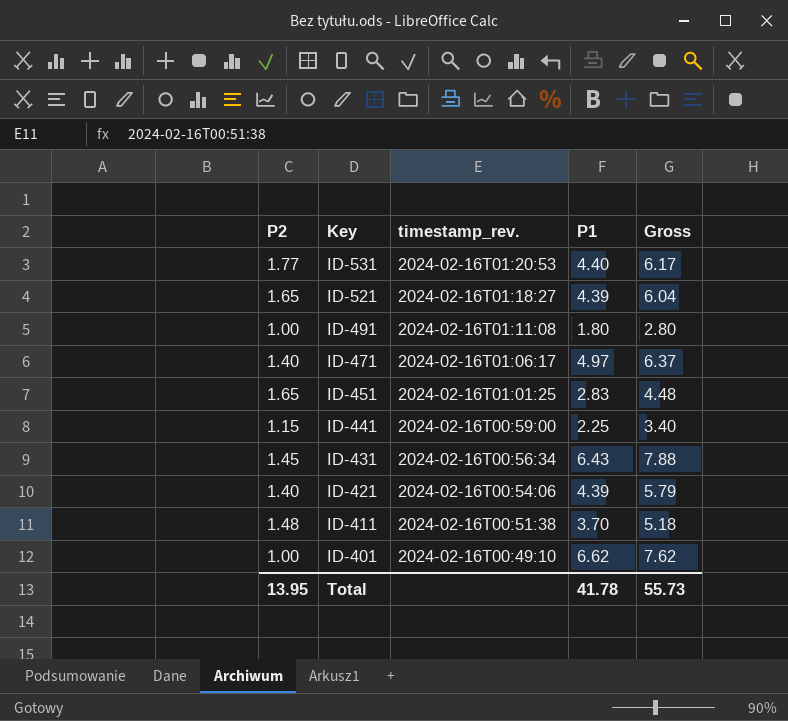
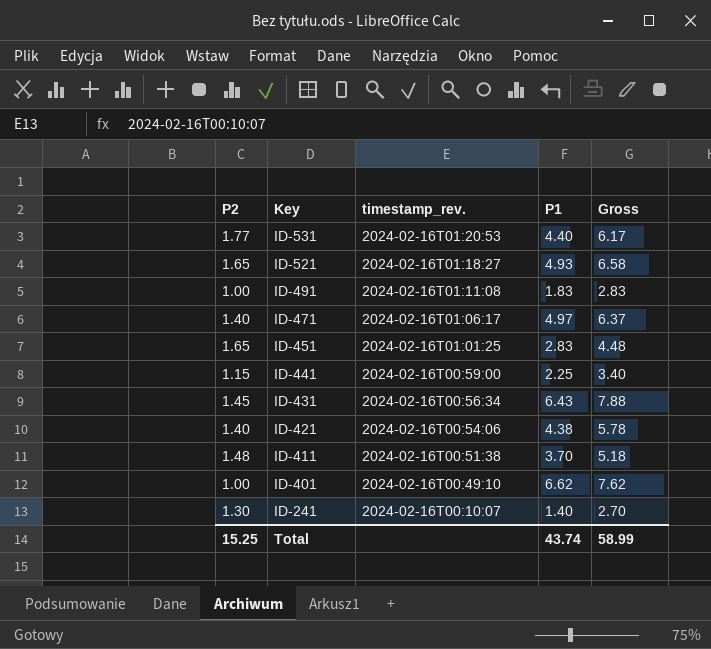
ID-521 | P1: 4.39 -> 4.93
ID-521 | Gross: 6.04 -> 6.58
ID-491 | P1: 1.80 -> 1.83
ID-491 | Gross: 2.80 -> 2.83
ID-421 | P1: 4.39 -> 4.38
ID-421 | Gross: 5.79 -> 5.78
row ID-241: none -> 1.30 | 2024-02-16T00:10:07 | 1.40 | 2.70
Total | P2: 13.95 -> 15.25
Total | P1: 41.78 -> 43.74
Total | Gross: 55.73 -> 58.99

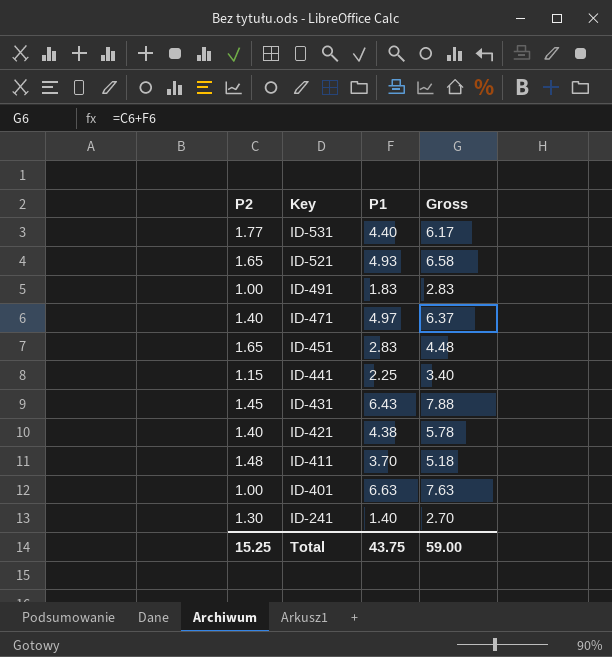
column timestamp_rev. | position: 3 -> none
ID-401 | P1: 6.62 -> 6.63
ID-401 | Gross: 7.62 -> 7.63
Total | P1: 43.74 -> 43.75
Total | Gross: 58.99 -> 59.00

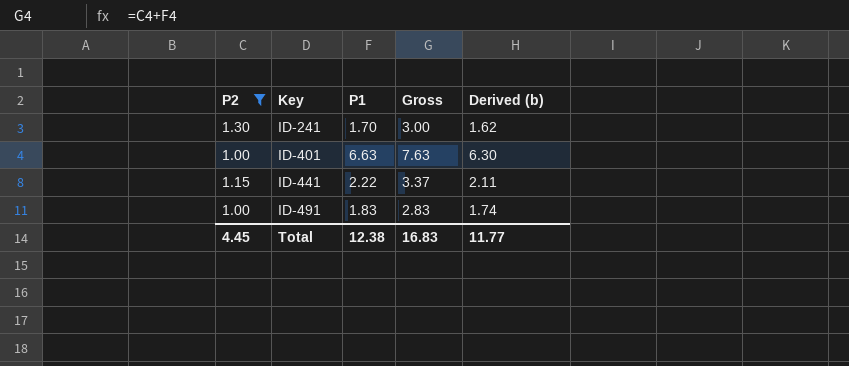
filter: none -> P2 <= 1.30
row order: Key descending -> Key ascending
column Derived (b) | formula: none -> [P1] * 0.95
ID-241 | P1: 1.40 -> 1.70
ID-241 | Gross: 2.70 -> 3.00
ID-441 | P1: 2.25 -> 2.22
ID-441 | Gross: 3.40 -> 3.37
Total | P2: 15.25 -> 4.45
Total | P1: 43.75 -> 12.38
Total | Gross: 59.00 -> 16.83

